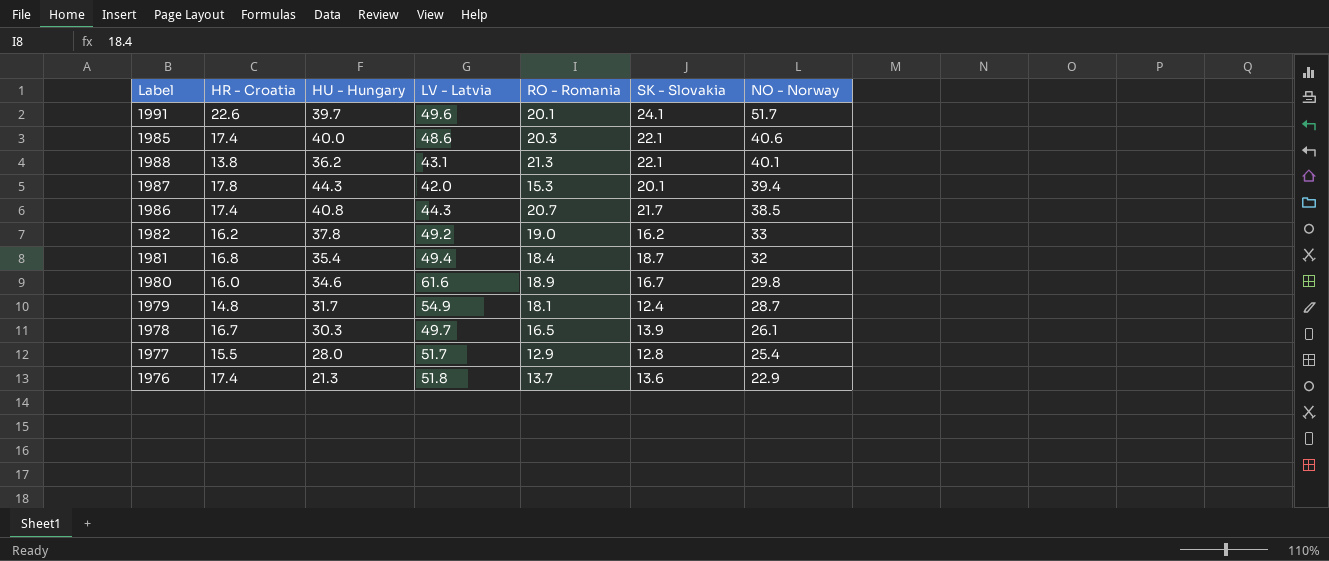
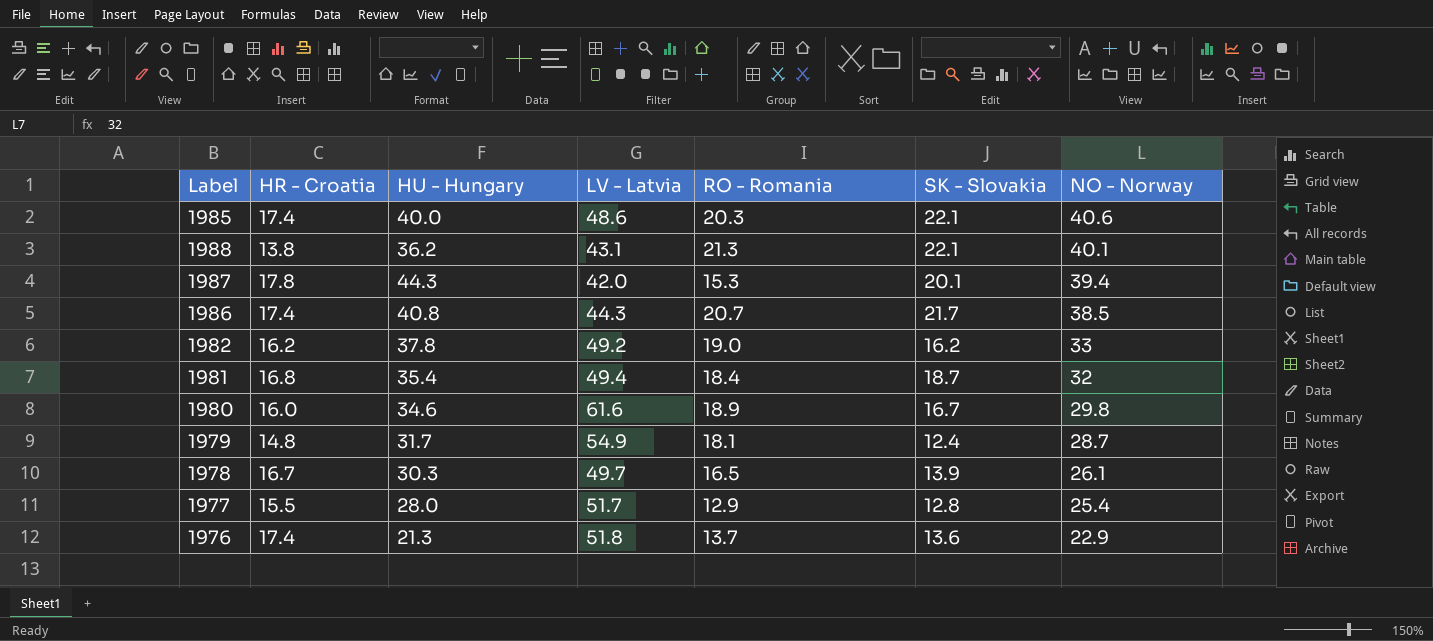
row 1991: 22.6 | 39.7 | 49.6 | 20.1 | 24.1 | 51.7 -> none

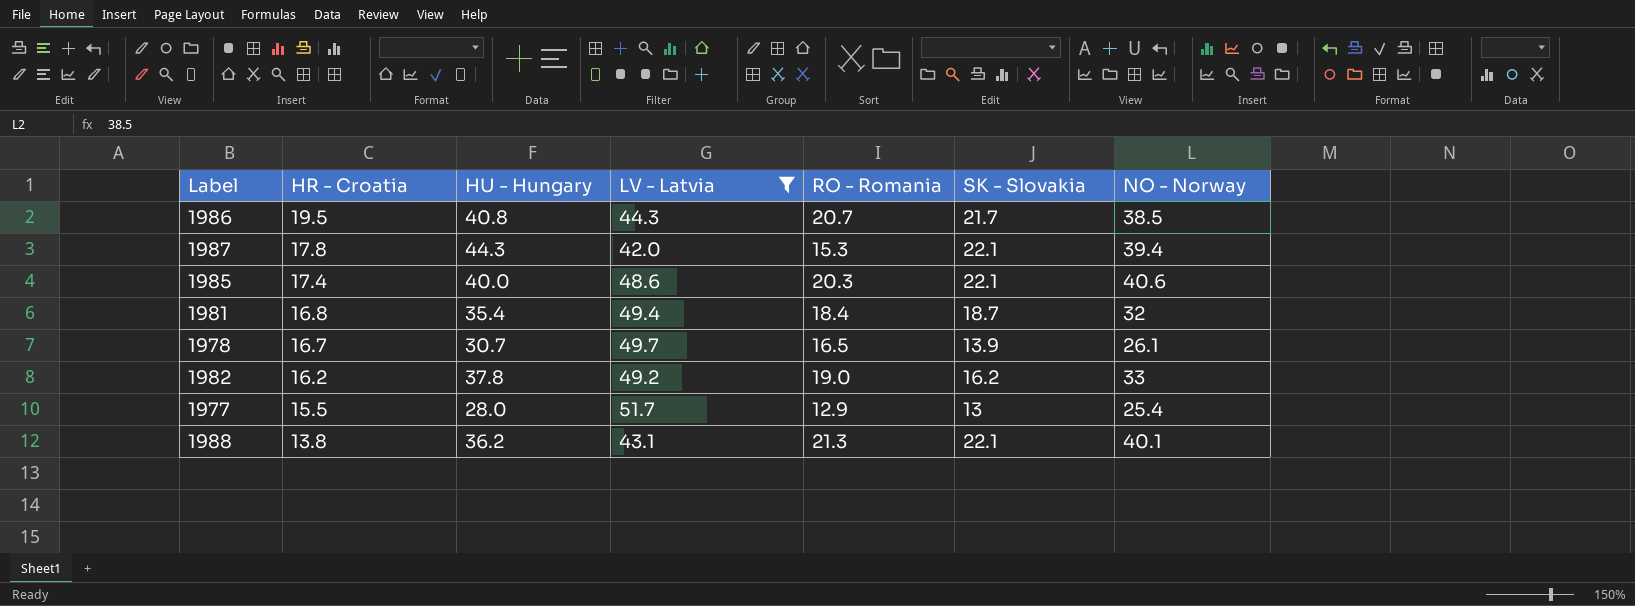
filter: none -> LV - Latvia <= 51.7
row order: NO - Norway descending -> HR - Croatia descending
1986 | HR - Croatia: 17.4 -> 19.5
1987 | SK - Slovakia: 20.1 -> 22.1
1978 | HU - Hungary: 30.3 -> 30.7
1977 | SK - Slovakia: 12.8 -> 13

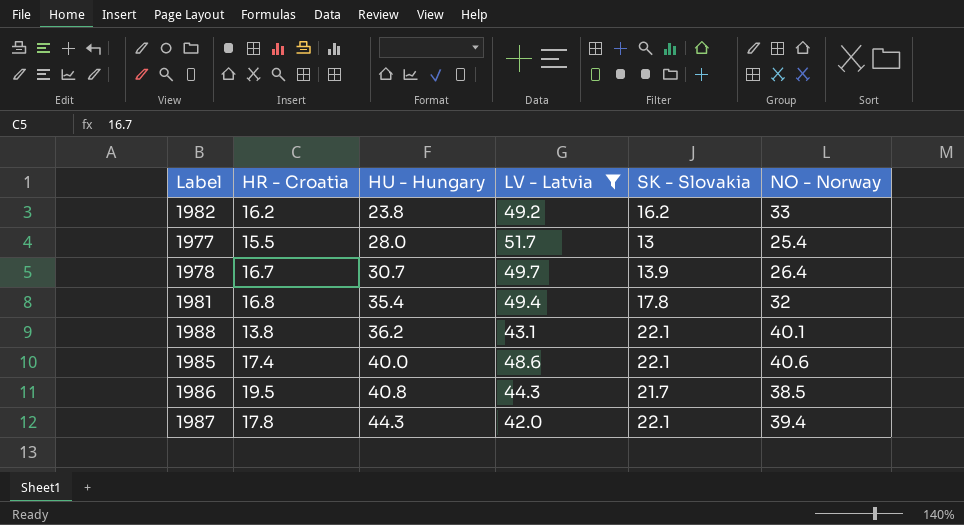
row order: HR - Croatia descending -> HU - Hungary ascending
column RO - Romania | position: 5 -> none
1982 | HU - Hungary: 37.8 -> 23.8
1978 | NO - Norway: 26.1 -> 26.4
1981 | SK - Slovakia: 18.7 -> 17.8

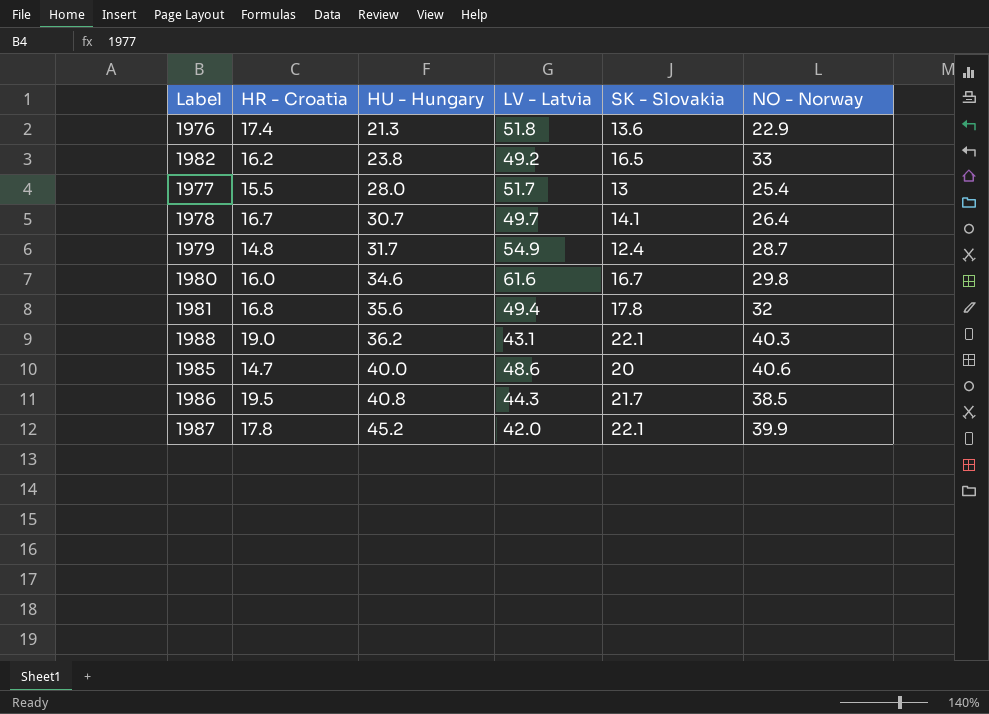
filter: LV - Latvia <= 51.7 -> none
1982 | SK - Slovakia: 16.2 -> 16.5
1978 | SK - Slovakia: 13.9 -> 14.1
1981 | HU - Hungary: 35.4 -> 35.6
1988 | HR - Croatia: 13.8 -> 19.0
1988 | NO - Norway: 40.1 -> 40.3
1985 | HR - Croatia: 17.4 -> 14.7
1985 | SK - Slovakia: 22.1 -> 20
1987 | HU - Hungary: 44.3 -> 45.2
1987 | NO - Norway: 39.4 -> 39.9

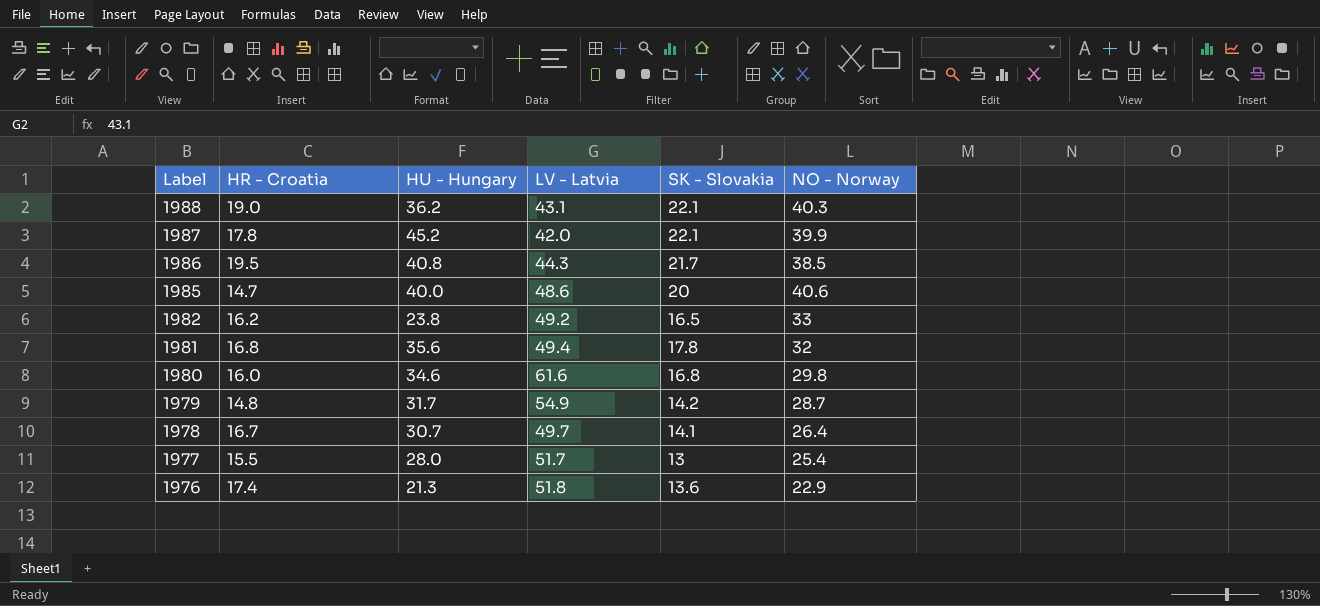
row order: HU - Hungary ascending -> Label descending
1980 | SK - Slovakia: 16.7 -> 16.8
1979 | SK - Slovakia: 12.4 -> 14.2

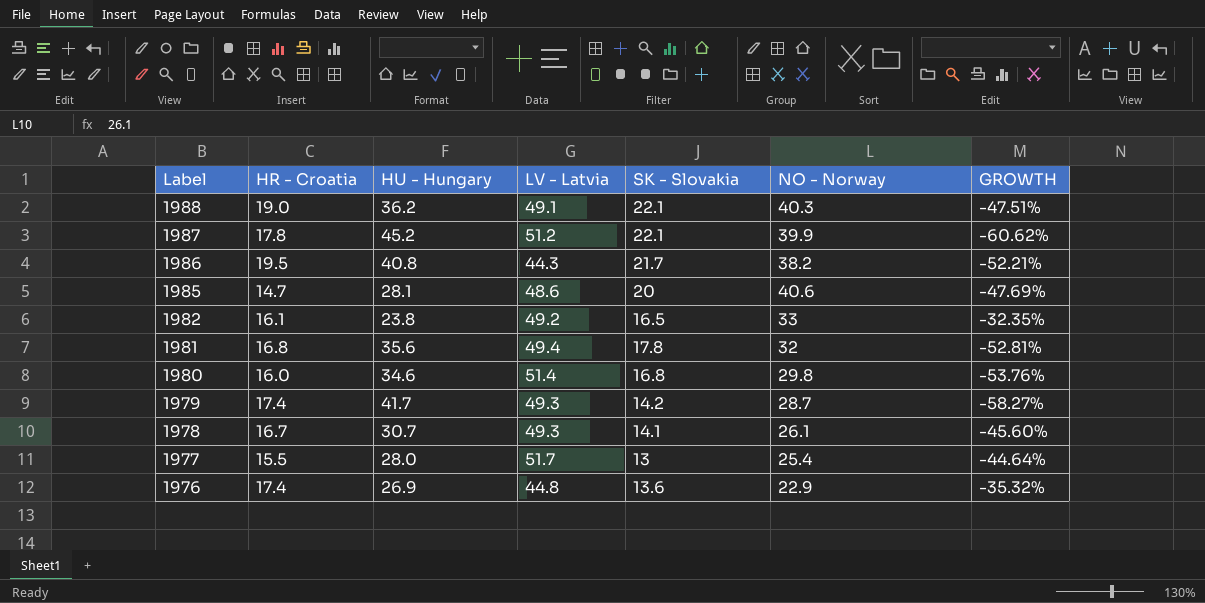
column GROWTH | formula: none -> ([HR - Croatia] - [HU - Hungary]) / [HU - Hungary]
1988 | LV - Latvia: 43.1 -> 49.1
1987 | LV - Latvia: 42.0 -> 51.2
1986 | NO - Norway: 38.5 -> 38.2
1985 | HU - Hungary: 40.0 -> 28.1
1982 | HR - Croatia: 16.2 -> 16.1
1980 | LV - Latvia: 61.6 -> 51.4
1979 | HR - Croatia: 14.8 -> 17.4
1979 | HU - Hungary: 31.7 -> 41.7
1979 | LV - Latvia: 54.9 -> 49.3
1978 | LV - Latvia: 49.7 -> 49.3
1978 | NO - Norway: 26.4 -> 26.1
1976 | HU - Hungary: 21.3 -> 26.9
1976 | LV - Latvia: 51.8 -> 44.8

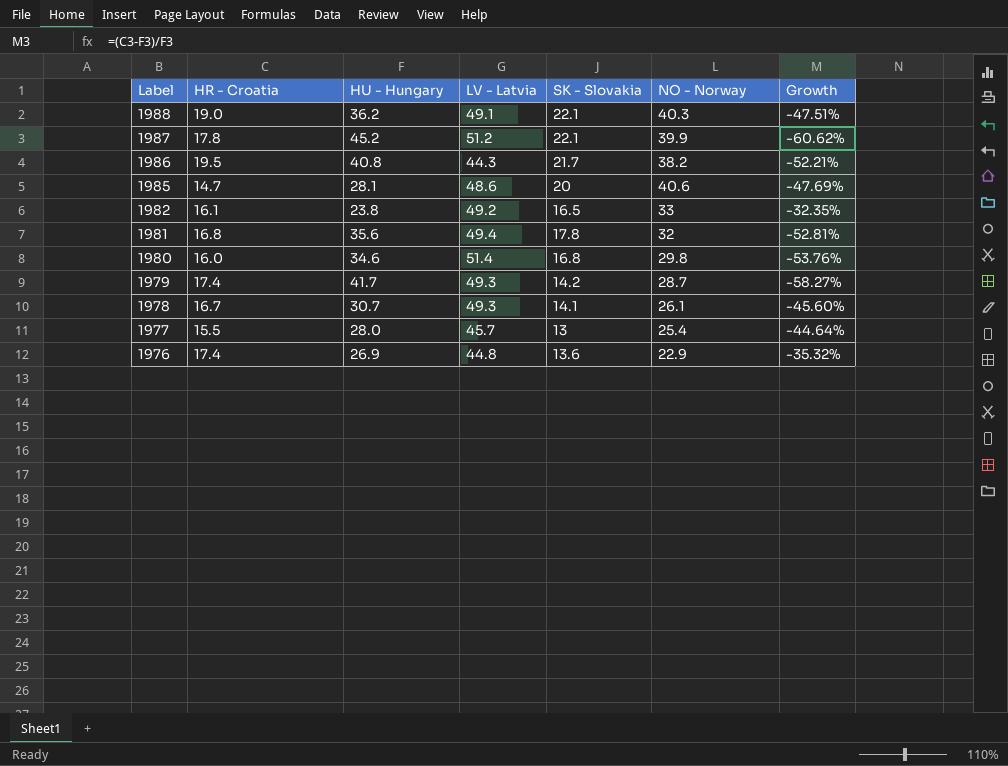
column name: GROWTH -> Growth
1977 | LV - Latvia: 51.7 -> 45.7

